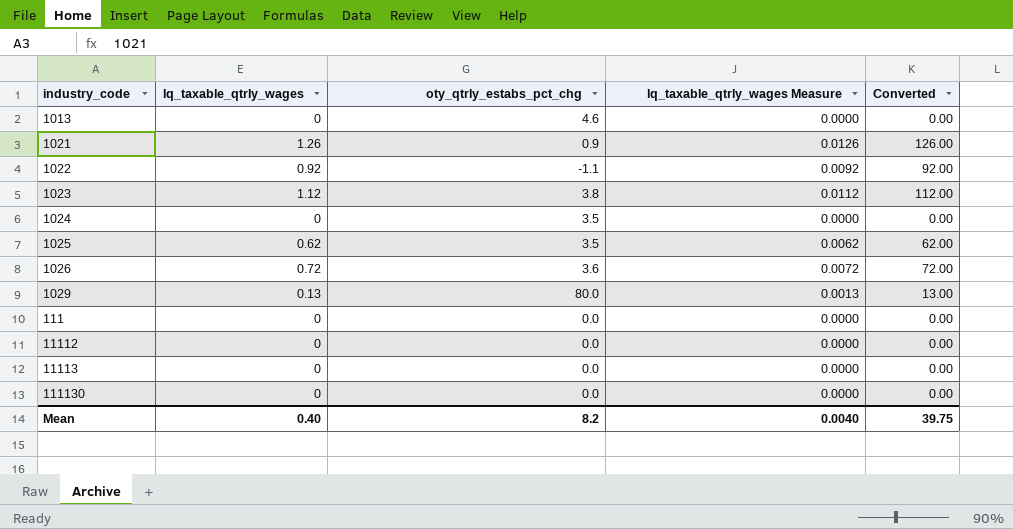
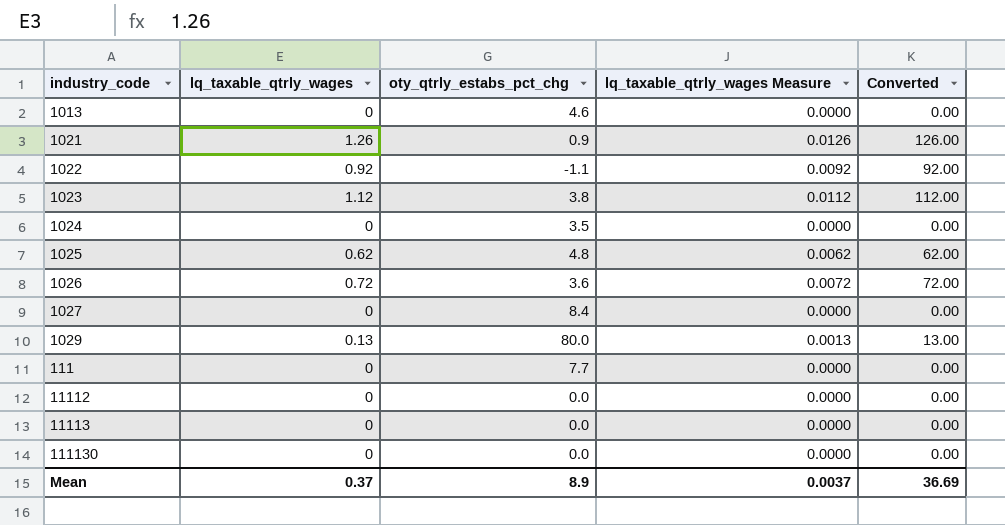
1025 | oty_qtrly_estabs_pct_chg: 3.5 -> 4.8
row 1027: none -> 0 | 8.4 | 0.0000 | 0.00
111 | oty_qtrly_estabs_pct_chg: 0.0 -> 7.7
Mean | lq_taxable_qtrly_wages: 0.40 -> 0.37
Mean | oty_qtrly_estabs_pct_chg: 8.2 -> 8.9
Mean | lq_taxable_qtrly_wages Measure: 0.0040 -> 0.0037
Mean | Converted: 39.75 -> 36.69

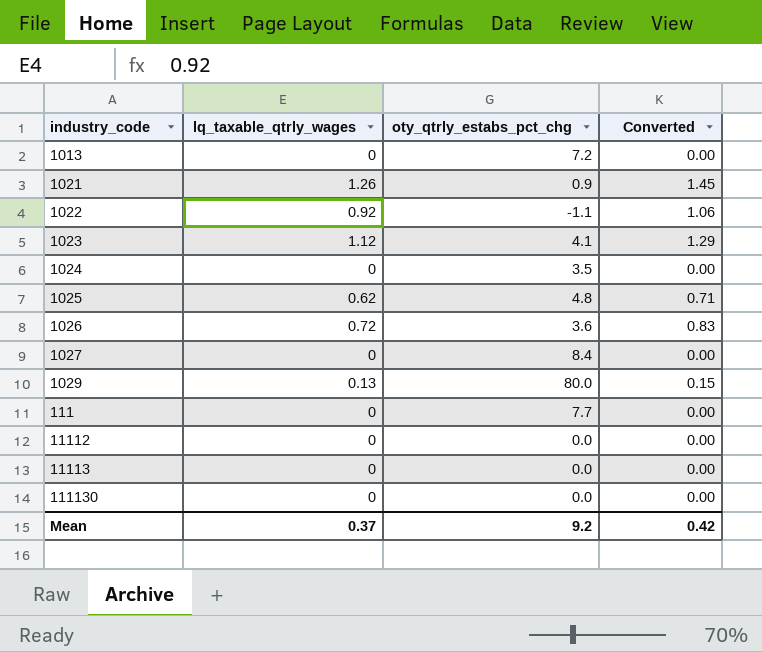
column lq_taxable_qtrly_wages Measure | formula: [lq_taxable_qtrly_wages] * 0.01 -> none
column Converted | formula: [lq_taxable_qtrly_wages] * 100 -> [lq_taxable_qtrly_wages] * 1.15
1013 | oty_qtrly_estabs_pct_chg: 4.6 -> 7.2
1023 | oty_qtrly_estabs_pct_chg: 3.8 -> 4.1
Mean | oty_qtrly_estabs_pct_chg: 8.9 -> 9.2
Mean | Converted: 36.69 -> 0.42

